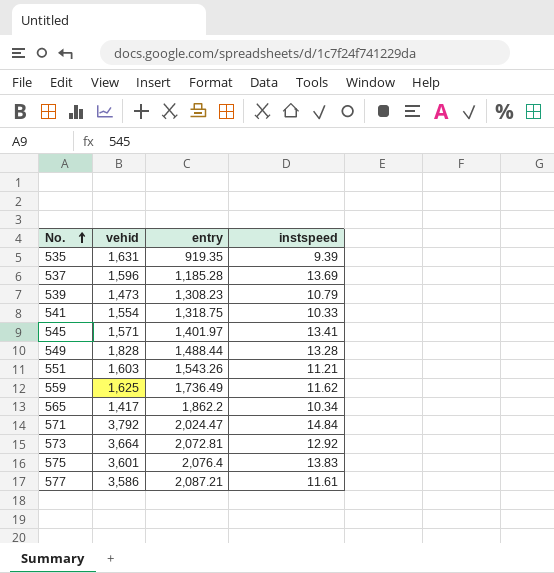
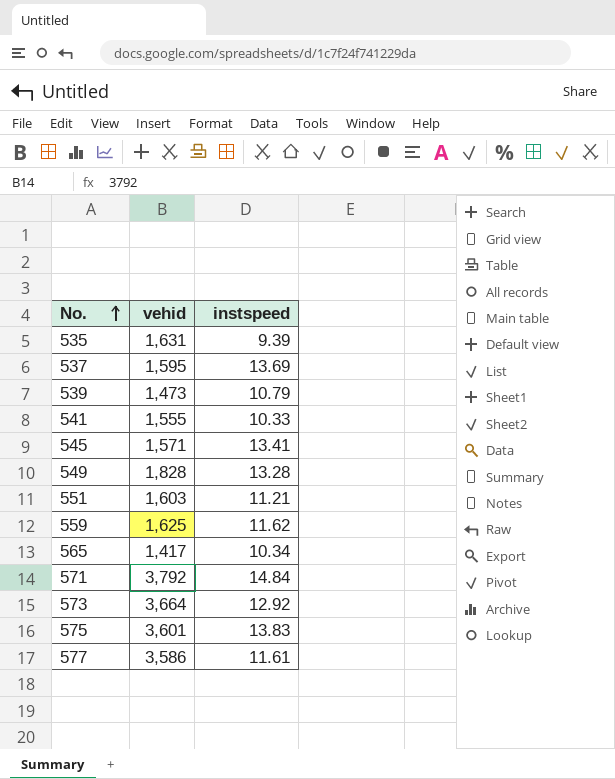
column entry | position: 3 -> none
537 | vehid: 1,596 -> 1,595
541 | vehid: 1,554 -> 1,555

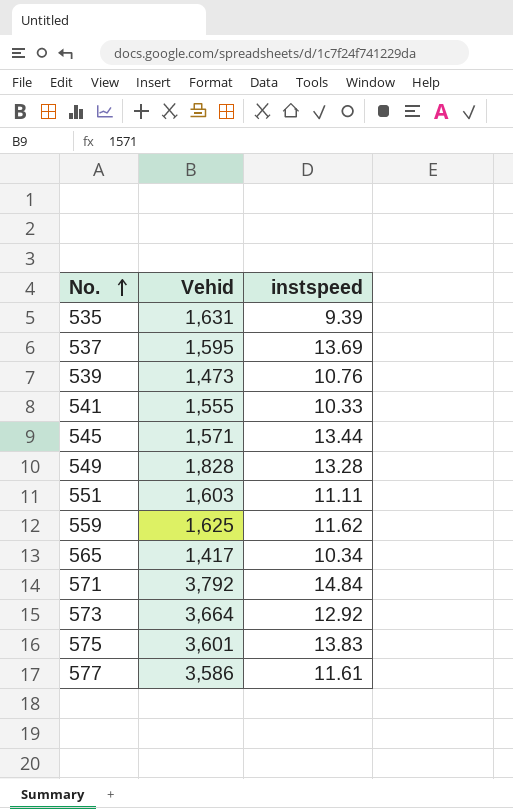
column name: vehid -> Vehid
539 | instspeed: 10.79 -> 10.76
545 | instspeed: 13.41 -> 13.44
551 | instspeed: 11.21 -> 11.11

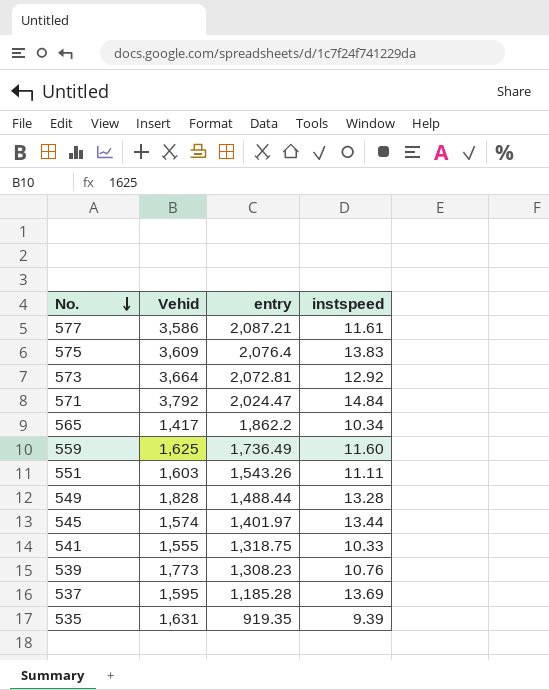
row order: No. ascending -> No. descending
column entry | position: none -> 3
575 | Vehid: 3,601 -> 3,609
559 | instspeed: 11.62 -> 11.60
545 | Vehid: 1,571 -> 1,574
539 | Vehid: 1,473 -> 1,773

